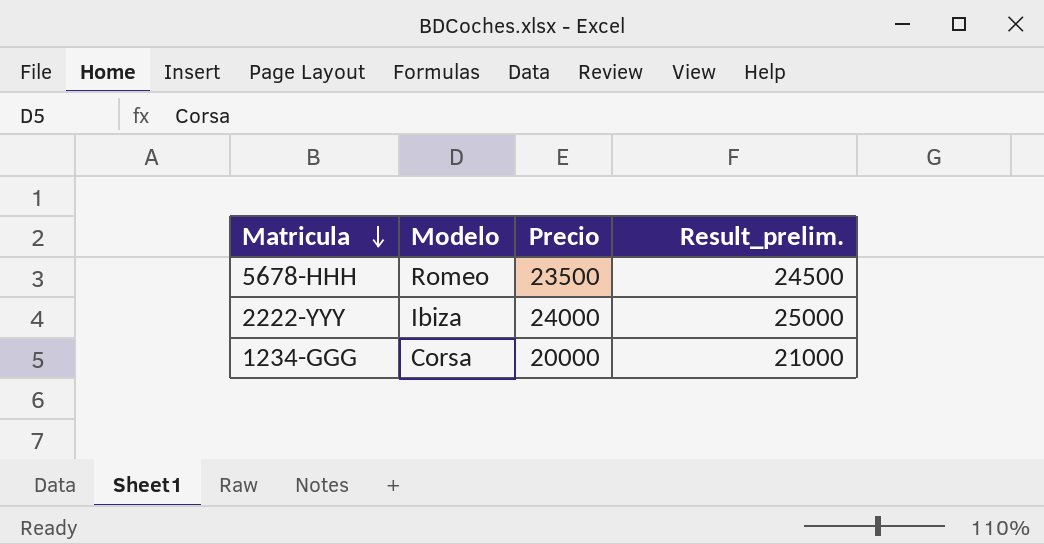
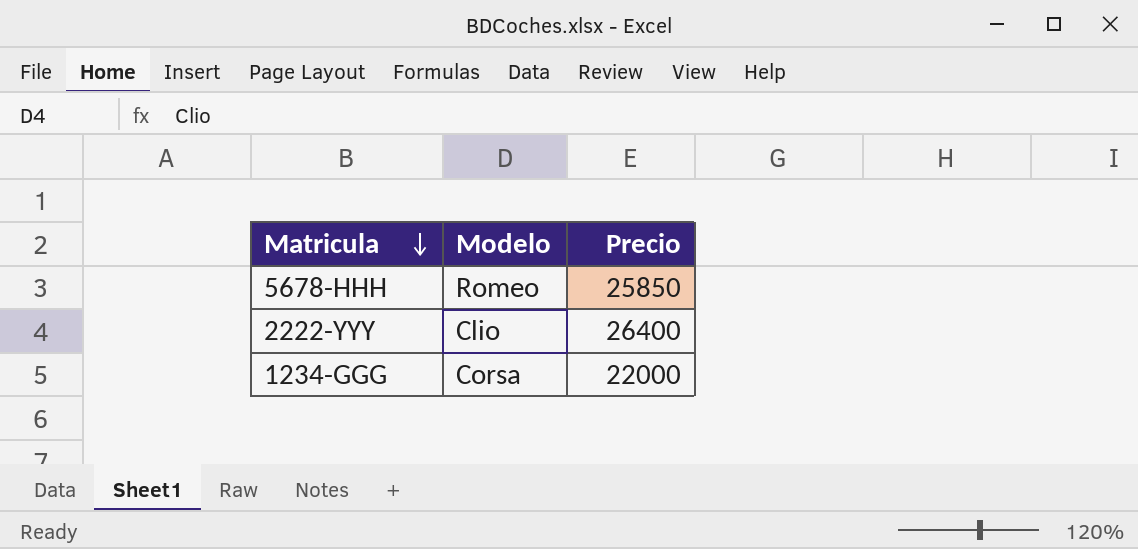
column Result_prelim. | formula: [Precio] + 1000 -> none
5678-HHH | Precio: 23500 -> 25850
2222-YYY | Modelo: Ibiza -> Clio
2222-YYY | Precio: 24000 -> 26400
1234-GGG | Precio: 20000 -> 22000

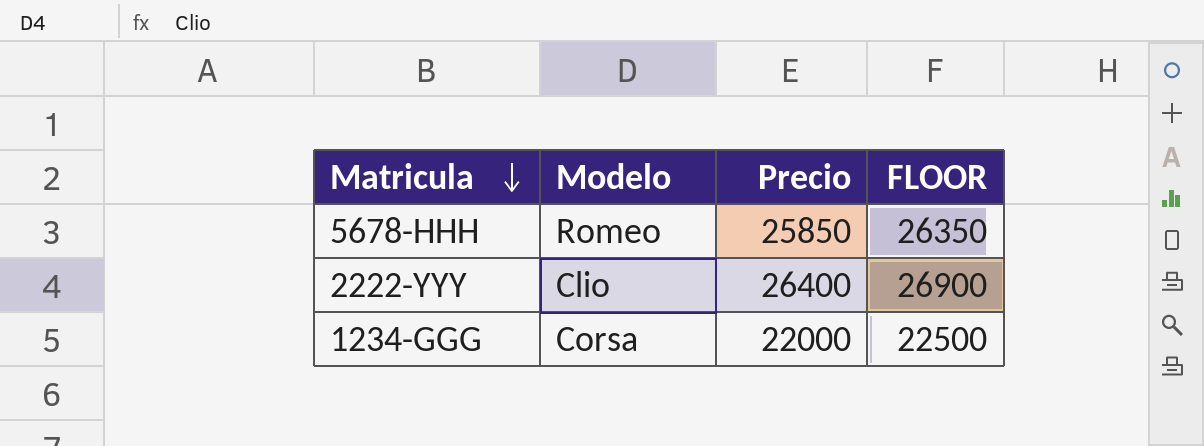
column FLOOR | formula: none -> [Precio] + 500

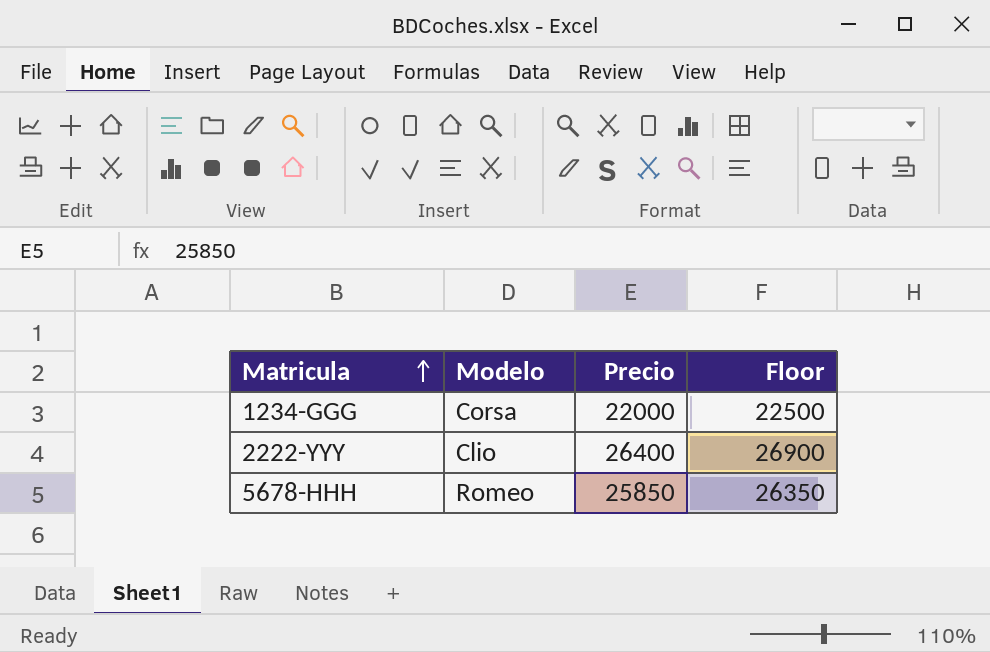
row order: Matricula descending -> Matricula ascending
column name: FLOOR -> Floor

